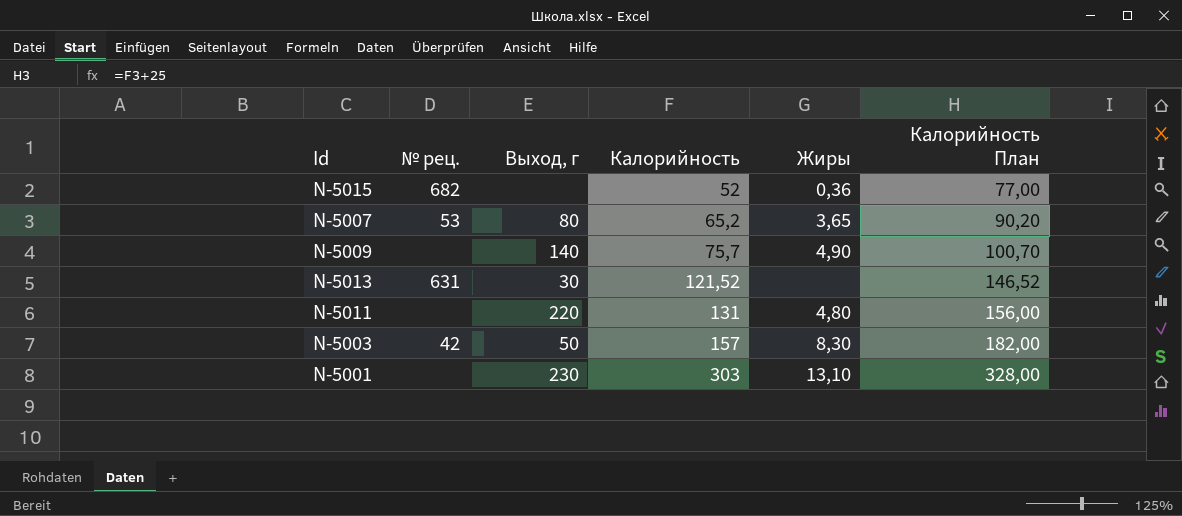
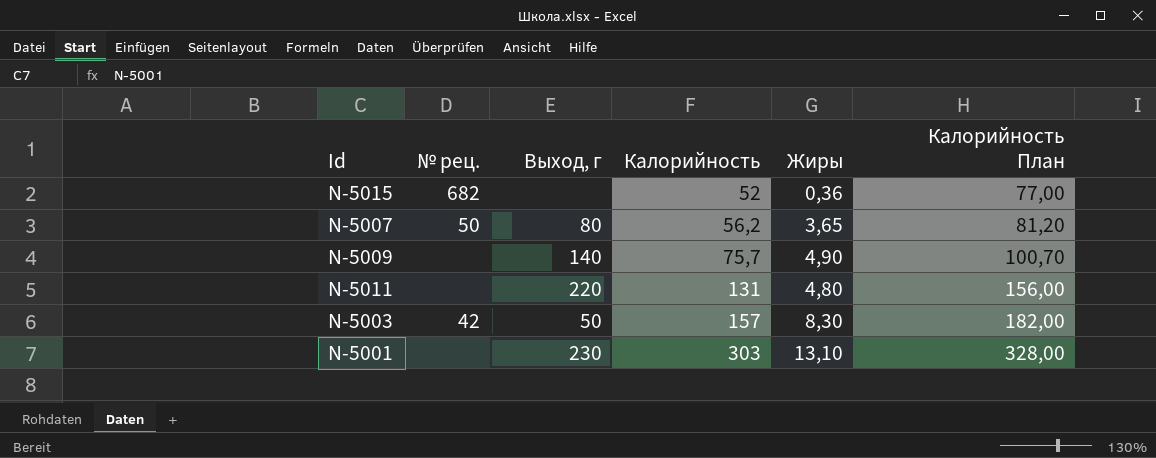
row N-5013: 631 | 30 | 121,52 | none | 146,52 -> none
N-5007 | № рец.: 53 -> 50
N-5007 | Калорийность: 65,2 -> 56,2
N-5007 | Калорийность План: 90,20 -> 81,20

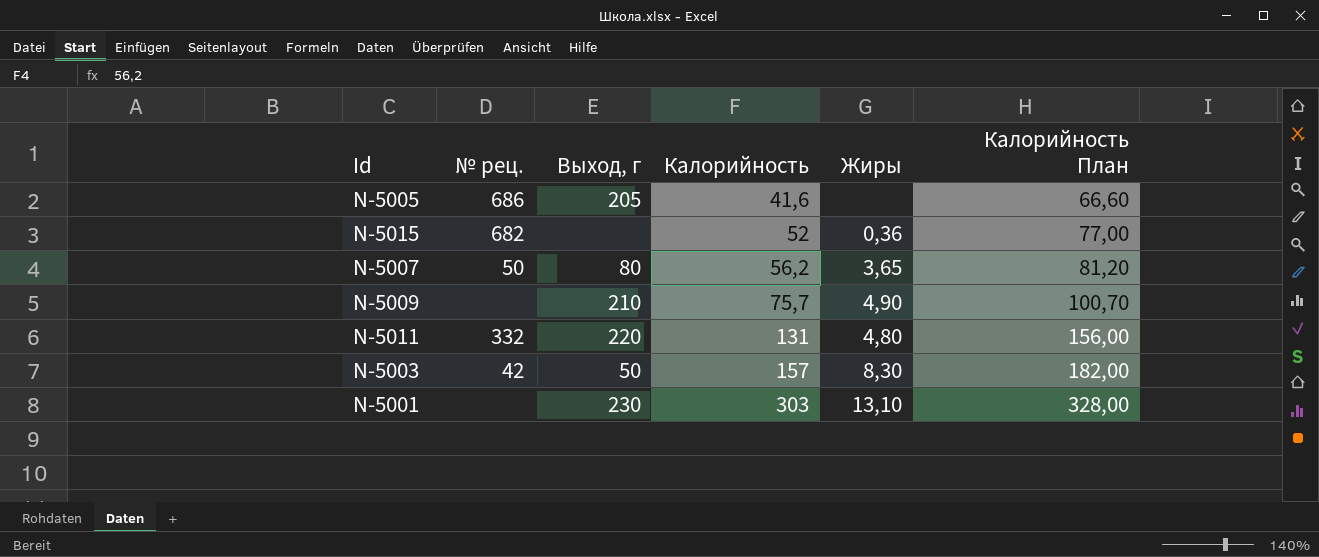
row N-5005: none -> 686 | 205 | 41,6 | none | 66,60
N-5009 | Выход, г: 140 -> 210
N-5011 | № рец.: none -> 332

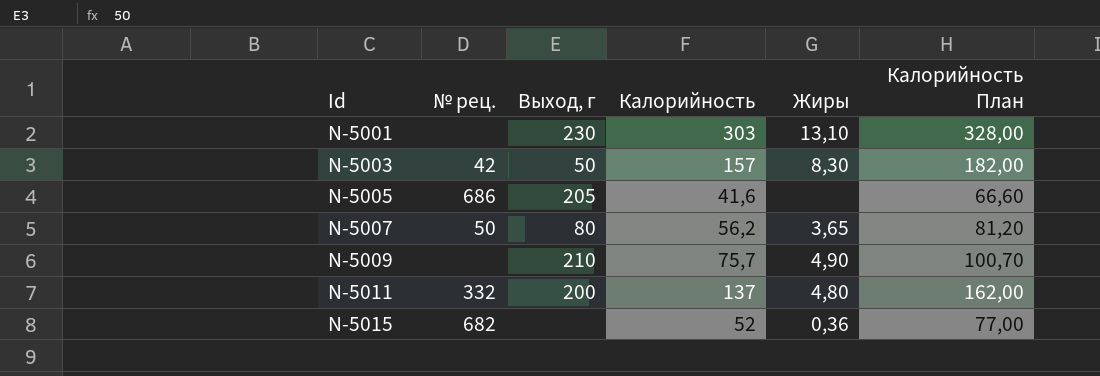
row order: Калорийность ascending -> Id ascending
N-5011 | Выход, г: 220 -> 200
N-5011 | Калорийность: 131 -> 137
N-5011 | Калорийность План: 156,00 -> 162,00

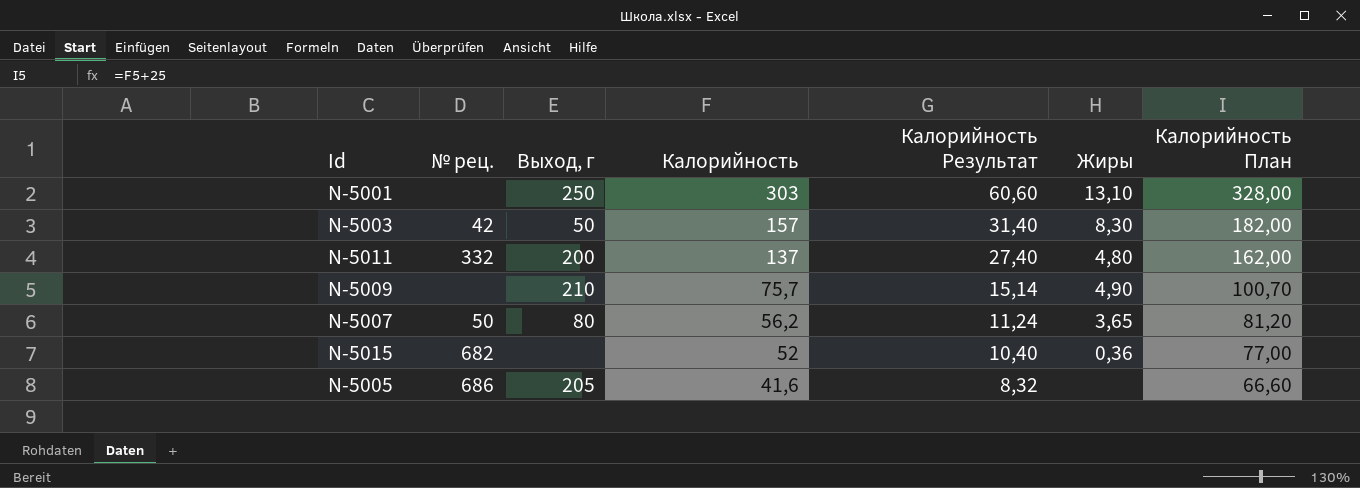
row order: Id ascending -> Калорийность descending
column Калорийность Результат | formula: none -> [Калорийность] * 0,2
N-5001 | Выход, г: 230 -> 250

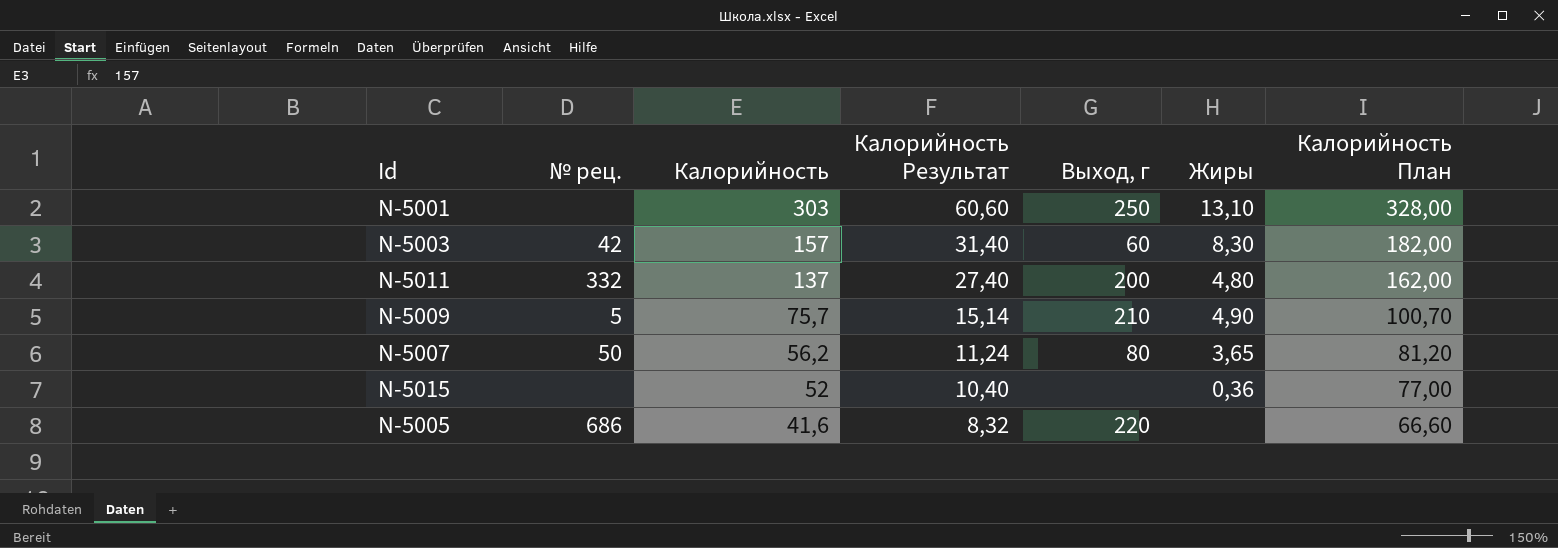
column Выход, г | position: 3 -> 5
N-5003 | Выход, г: 50 -> 60
N-5009 | № рец.: none -> 5
N-5015 | № рец.: 682 -> none
N-5005 | Выход, г: 205 -> 220

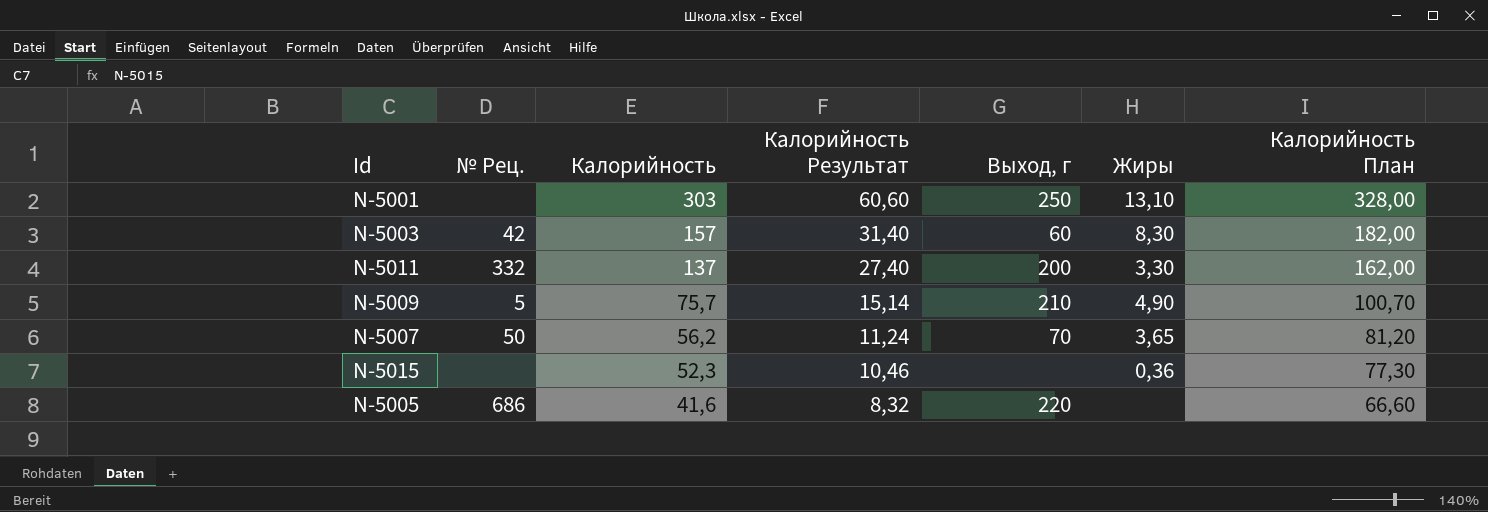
column name: № рец. -> № Рец.
N-5011 | Жиры: 4,80 -> 3,30
N-5007 | Выход, г: 80 -> 70
N-5015 | Калорийность: 52 -> 52,3
N-5015 | Калорийность Результат: 10,40 -> 10,46
N-5015 | Калорийность План: 77,00 -> 77,30

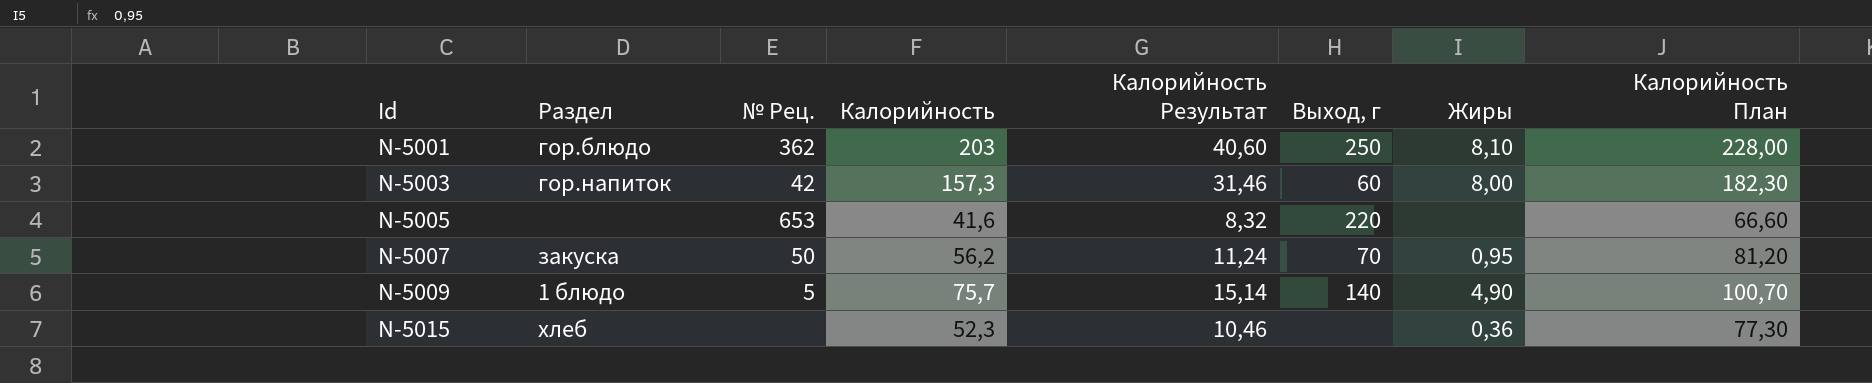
row order: Калорийность descending -> Id ascending
column Раздел | position: none -> 2
row N-5011: 332 | 137 | 27,40 | 200 | 3,30 | 162,00 -> none
N-5001 | № Рец.: none -> 362
N-5001 | Калорийность: 303 -> 203
N-5001 | Калорийность Результат: 60,60 -> 40,60
N-5001 | Жиры: 13,10 -> 8,10
N-5001 | Калорийность План: 328,00 -> 228,00
N-5003 | Калорийность: 157 -> 157,3
N-5003 | Калорийность Результат: 31,40 -> 31,46
N-5003 | Жиры: 8,30 -> 8,00
N-5003 | Калорийность План: 182,00 -> 182,30
N-5005 | № Рец.: 686 -> 653
N-5007 | Жиры: 3,65 -> 0,95
N-5009 | Выход, г: 210 -> 140

